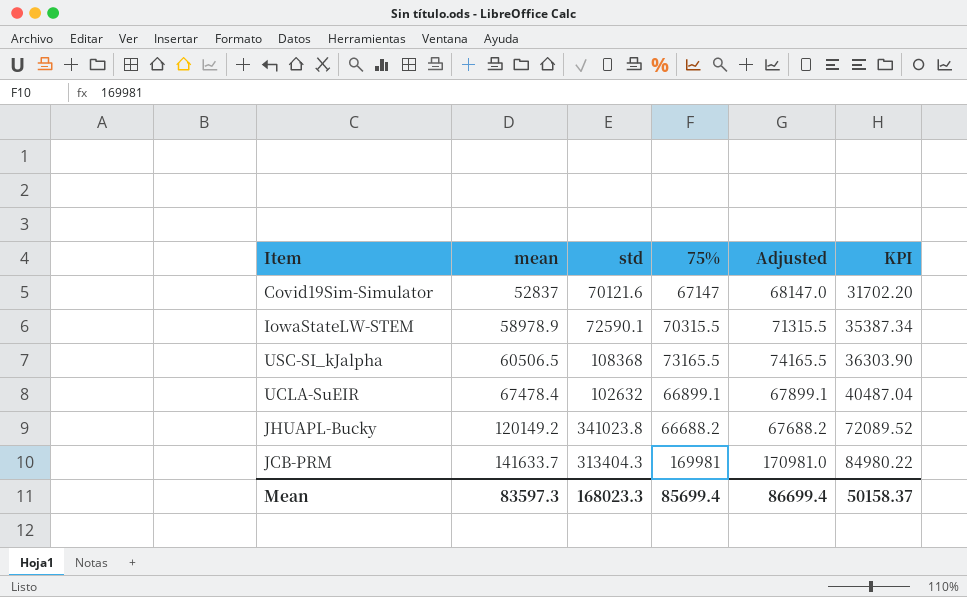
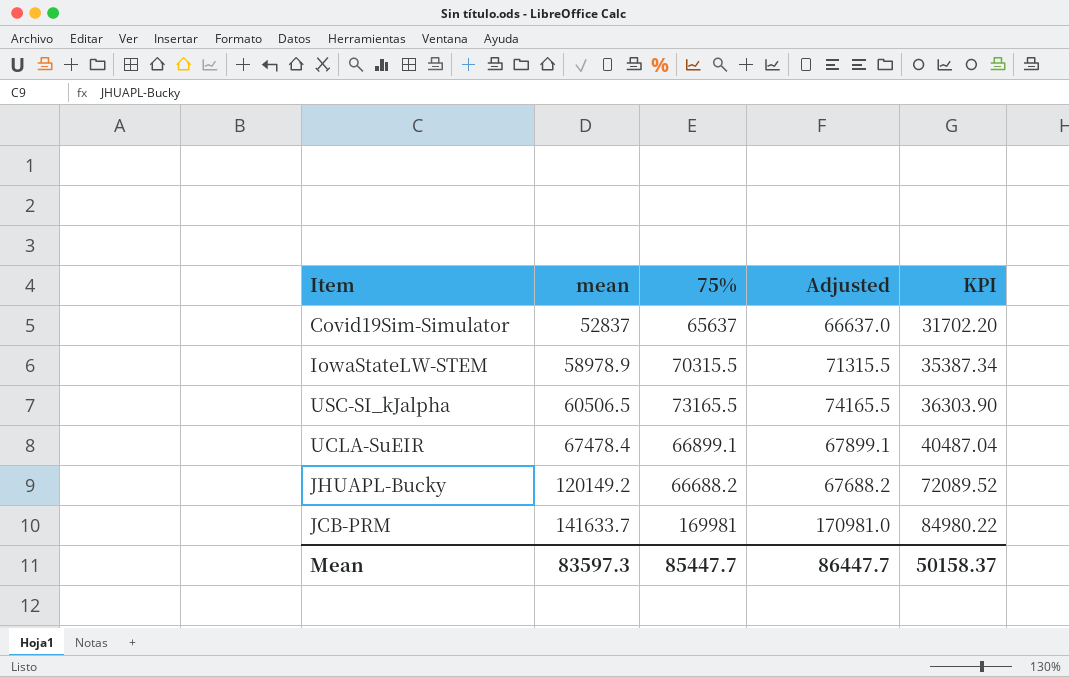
column std | position: 3 -> none
Covid19Sim-Simulator | 75%: 67147 -> 65637
Covid19Sim-Simulator | Adjusted: 68147.0 -> 66637.0
Mean | 75%: 85699.4 -> 85447.7
Mean | Adjusted: 86699.4 -> 86447.7

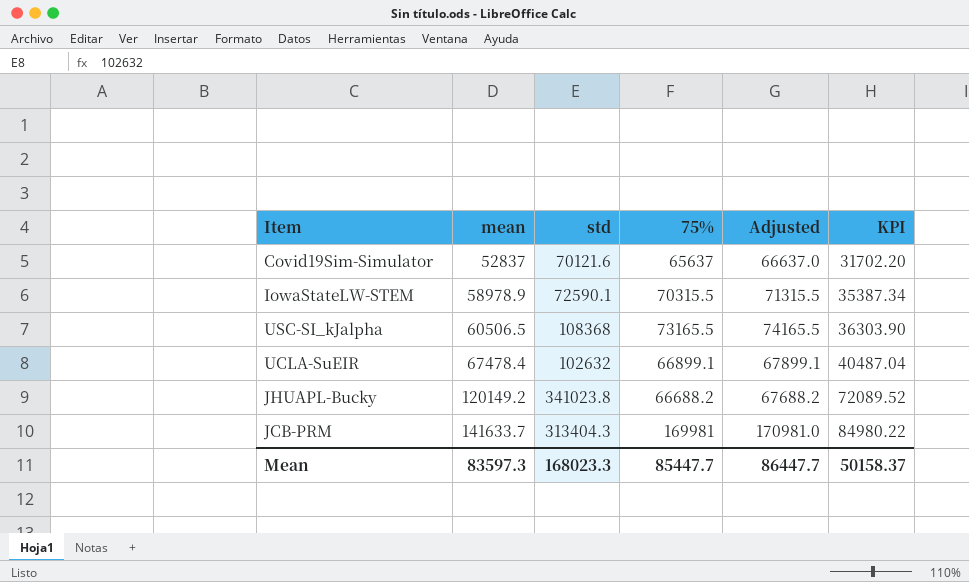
column std | position: none -> 3

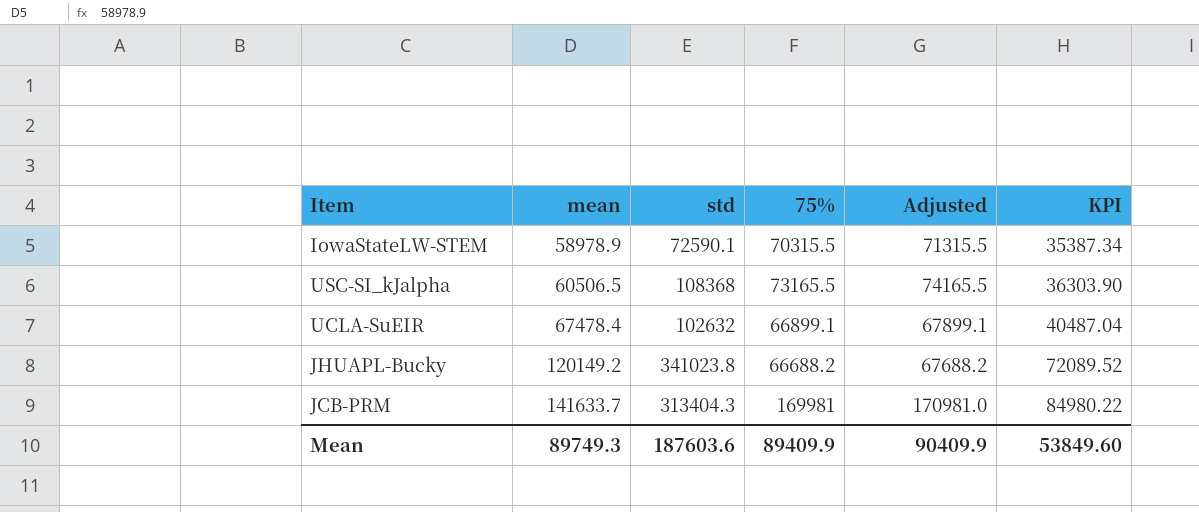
row Covid19Sim-Simulator: 52837 | 70121.6 | 65637 | 66637.0 | 31702.20 -> none
Mean | mean: 83597.3 -> 89749.3
Mean | std: 168023.3 -> 187603.6
Mean | 75%: 85447.7 -> 89409.9
Mean | Adjusted: 86447.7 -> 90409.9
Mean | KPI: 50158.37 -> 53849.60

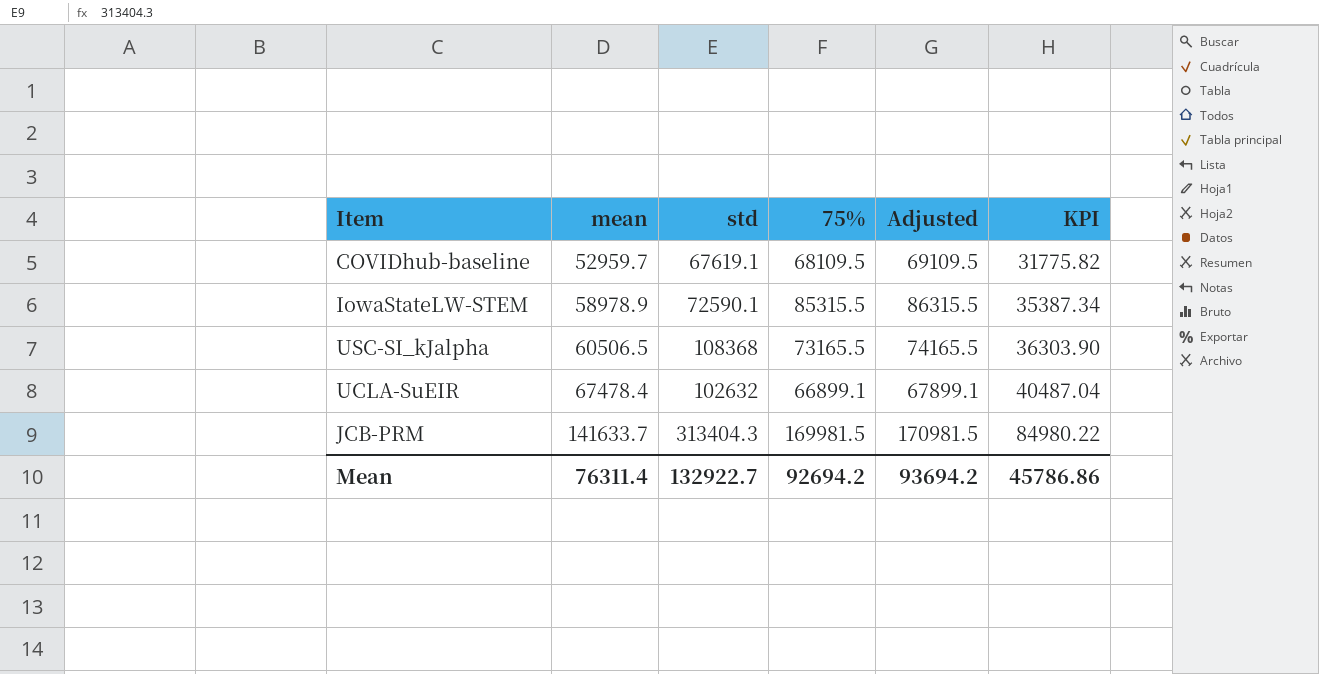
row JHUAPL-Bucky: 120149.2 | 341023.8 | 66688.2 | 67688.2 | 72089.52 -> none
row COVIDhub-baseline: none -> 52959.7 | 67619.1 | 68109.5 | 69109.5 | 31775.82
IowaStateLW-STEM | 75%: 70315.5 -> 85315.5
IowaStateLW-STEM | Adjusted: 71315.5 -> 86315.5
JCB-PRM | 75%: 169981 -> 169981.5
JCB-PRM | Adjusted: 170981.0 -> 170981.5
Mean | mean: 89749.3 -> 76311.4
Mean | std: 187603.6 -> 132922.7
Mean | 75%: 89409.9 -> 92694.2
Mean | Adjusted: 90409.9 -> 93694.2
Mean | KPI: 53849.60 -> 45786.86

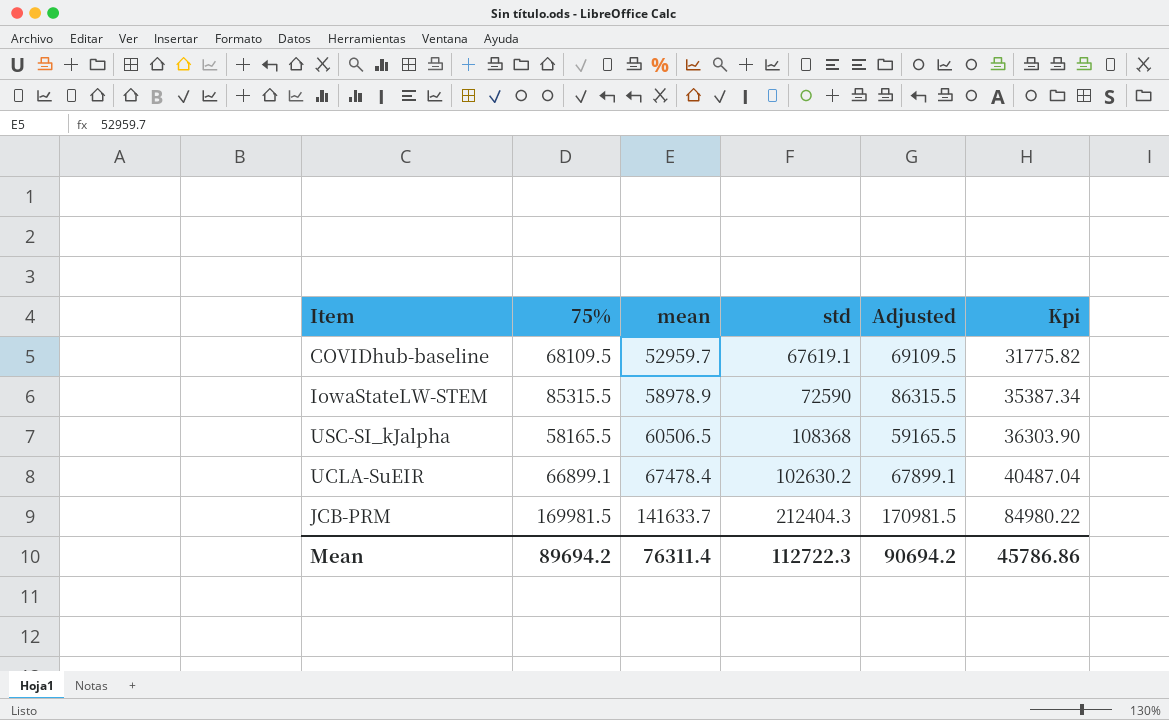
column 75% | position: 4 -> 2
column name: KPI -> Kpi
IowaStateLW-STEM | std: 72590.1 -> 72590
USC-SI_kJalpha | 75%: 73165.5 -> 58165.5
USC-SI_kJalpha | Adjusted: 74165.5 -> 59165.5
UCLA-SuEIR | std: 102632 -> 102630.2
JCB-PRM | std: 313404.3 -> 212404.3
Mean | 75%: 92694.2 -> 89694.2
Mean | std: 132922.7 -> 112722.3
Mean | Adjusted: 93694.2 -> 90694.2

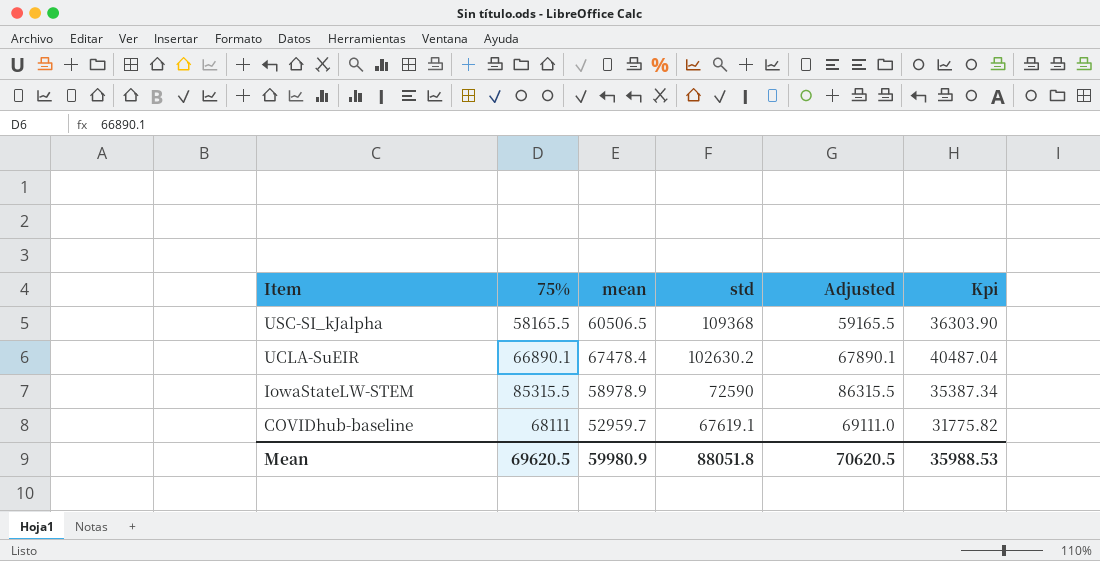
row order: mean ascending -> Item descending
row JCB-PRM: 169981.5 | 141633.7 | 212404.3 | 170981.5 | 84980.22 -> none
USC-SI_kJalpha | std: 108368 -> 109368
UCLA-SuEIR | 75%: 66899.1 -> 66890.1
UCLA-SuEIR | Adjusted: 67899.1 -> 67890.1
COVIDhub-baseline | 75%: 68109.5 -> 68111
COVIDhub-baseline | Adjusted: 69109.5 -> 69111.0
Mean | 75%: 89694.2 -> 69620.5
Mean | mean: 76311.4 -> 59980.9
Mean | std: 112722.3 -> 88051.8
Mean | Adjusted: 90694.2 -> 70620.5
Mean | Kpi: 45786.86 -> 35988.53

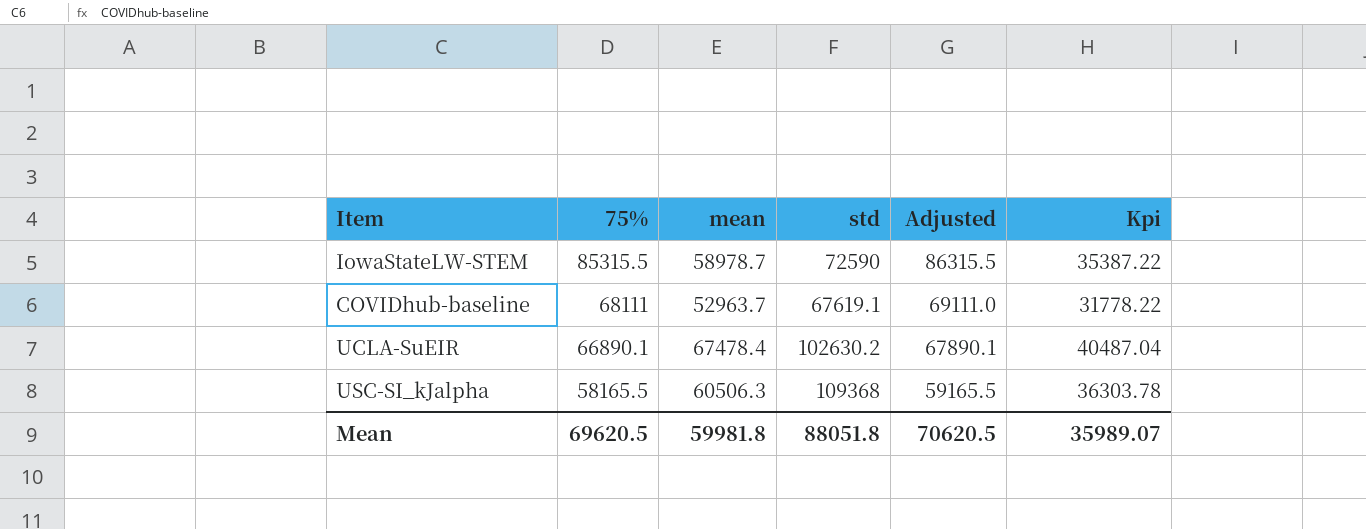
row order: Item descending -> 75% descending
IowaStateLW-STEM | mean: 58978.9 -> 58978.7
IowaStateLW-STEM | Kpi: 35387.34 -> 35387.22
COVIDhub-baseline | mean: 52959.7 -> 52963.7
COVIDhub-baseline | Kpi: 31775.82 -> 31778.22
USC-SI_kJalpha | mean: 60506.5 -> 60506.3
USC-SI_kJalpha | Kpi: 36303.90 -> 36303.78
Mean | mean: 59980.9 -> 59981.8
Mean | Kpi: 35988.53 -> 35989.07

